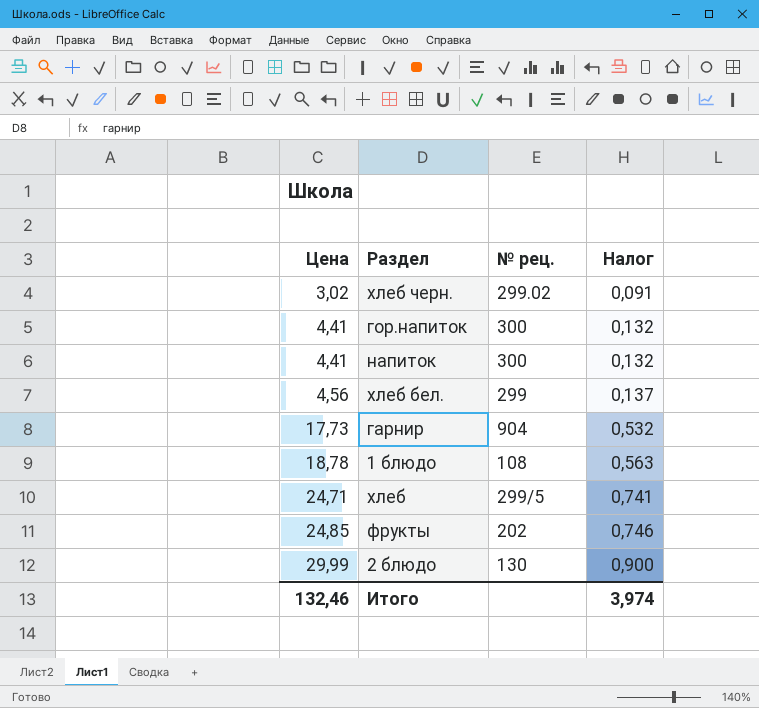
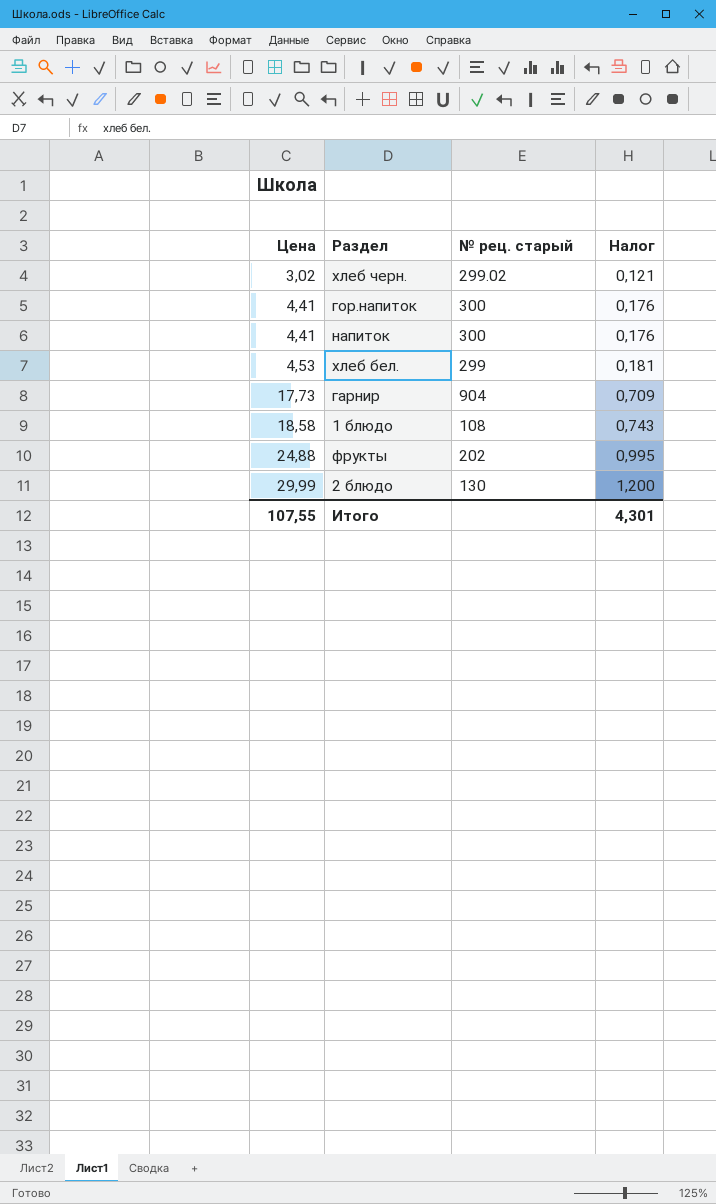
column name: № рец. -> № рец. старый
column Налог | formula: [Цена] * 0,03 -> [Цена] * 0,04
row хлеб: 24,71 | 299/5 | 0,741 -> none
хлеб бел. | Цена: 4,56 -> 4,53
1 блюдо | Цена: 18,78 -> 18,58
фрукты | Цена: 24,85 -> 24,88
Итого | Цена: 132,46 -> 107,55
Итого | Налог: 3,974 -> 4,301

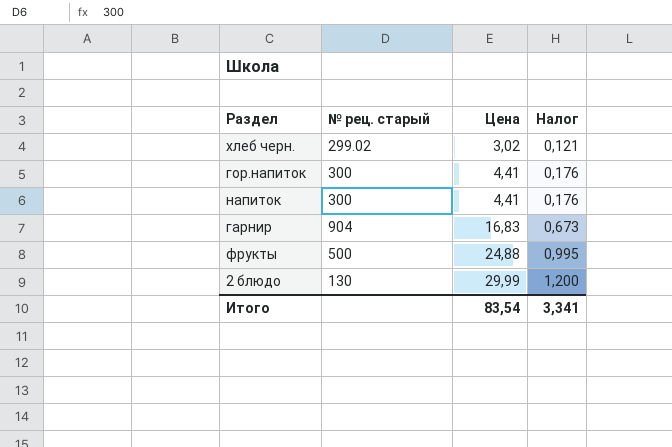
column Цена | position: 1 -> 3
row хлеб бел.: 4,53 | 299 | 0,181 -> none
row 1 блюдо: 18,58 | 108 | 0,743 -> none
гарнир | Цена: 17,73 -> 16,83
гарнир | Налог: 0,709 -> 0,673
фрукты | № рец. старый: 202 -> 500
Итого | Цена: 107,55 -> 83,54
Итого | Налог: 4,301 -> 3,341

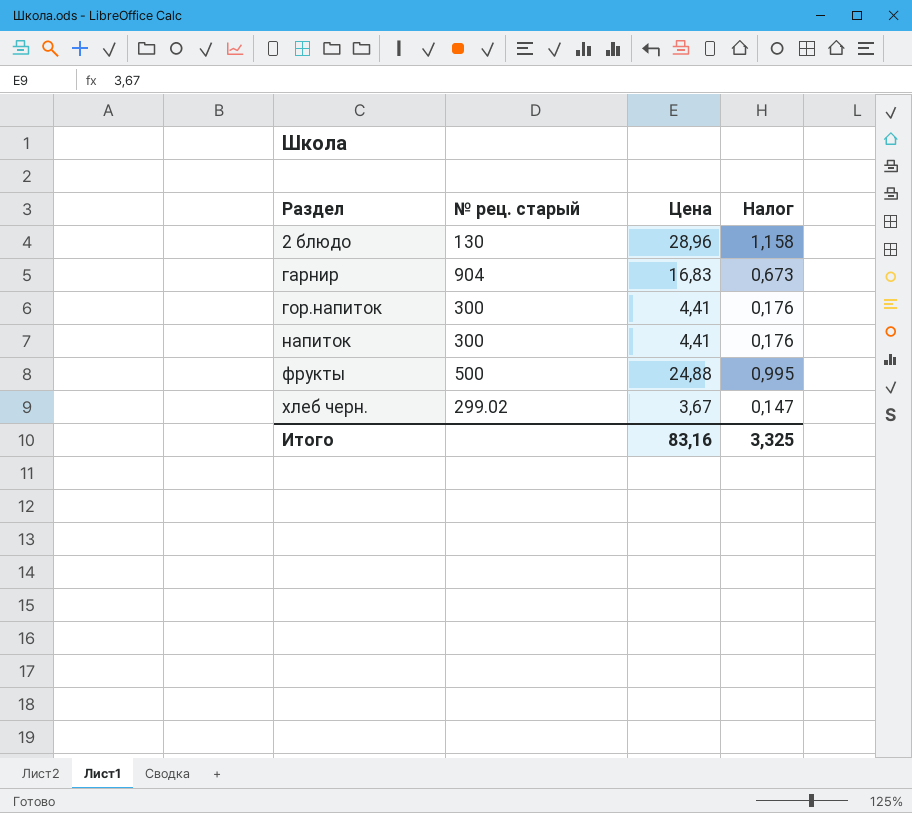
row order: Цена ascending -> Раздел ascending
2 блюдо | Цена: 29,99 -> 28,96
2 блюдо | Налог: 1,200 -> 1,158
хлеб черн. | Цена: 3,02 -> 3,67
хлеб черн. | Налог: 0,121 -> 0,147
Итого | Цена: 83,54 -> 83,16
Итого | Налог: 3,341 -> 3,325

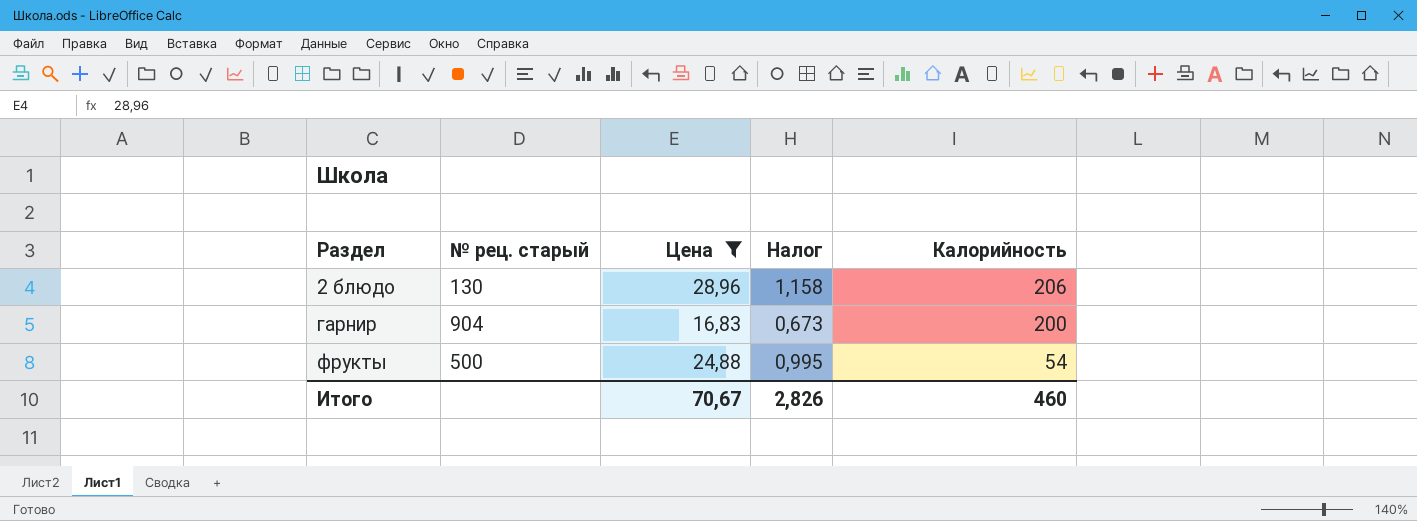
filter: none -> Цена >= 16,83
column Калорийность | position: none -> 5
Итого | Цена: 83,16 -> 70,67
Итого | Налог: 3,325 -> 2,826

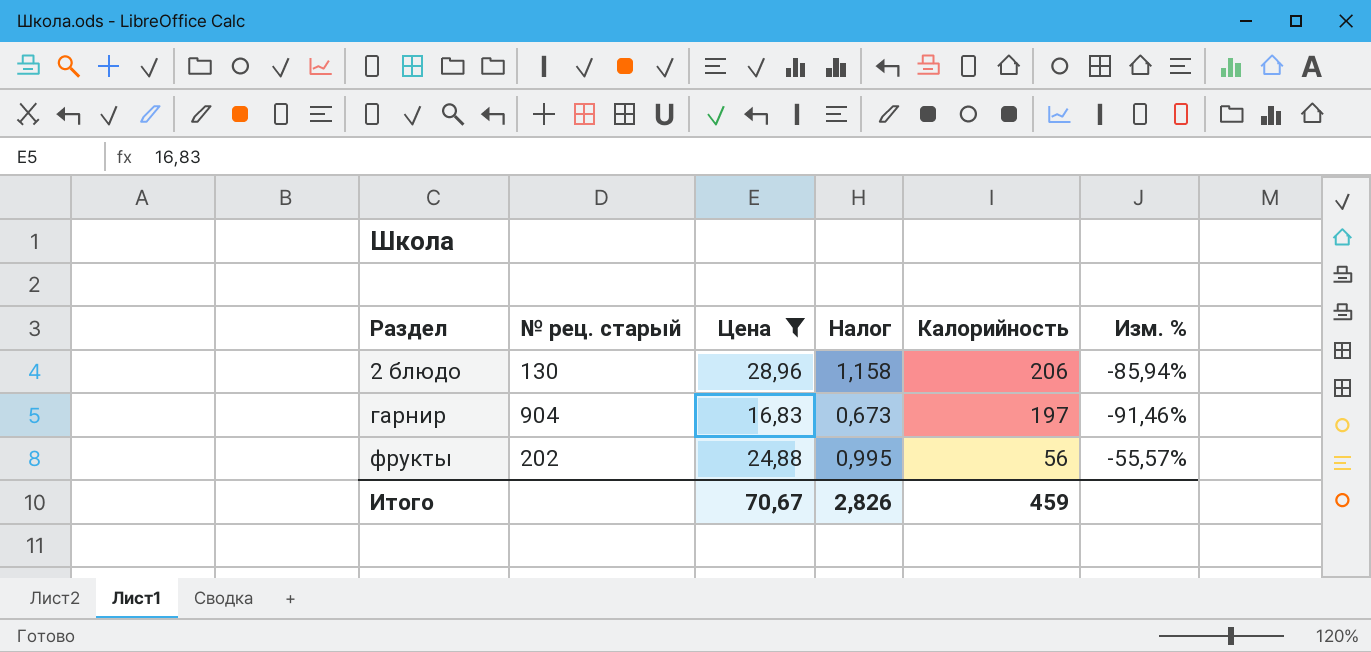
column Изм. % | formula: none -> ([Цена] - [Калорийность]) / [Калорийность]
гарнир | Калорийность: 200 -> 197
фрукты | № рец. старый: 500 -> 202
фрукты | Калорийность: 54 -> 56
Итого | Калорийность: 460 -> 459

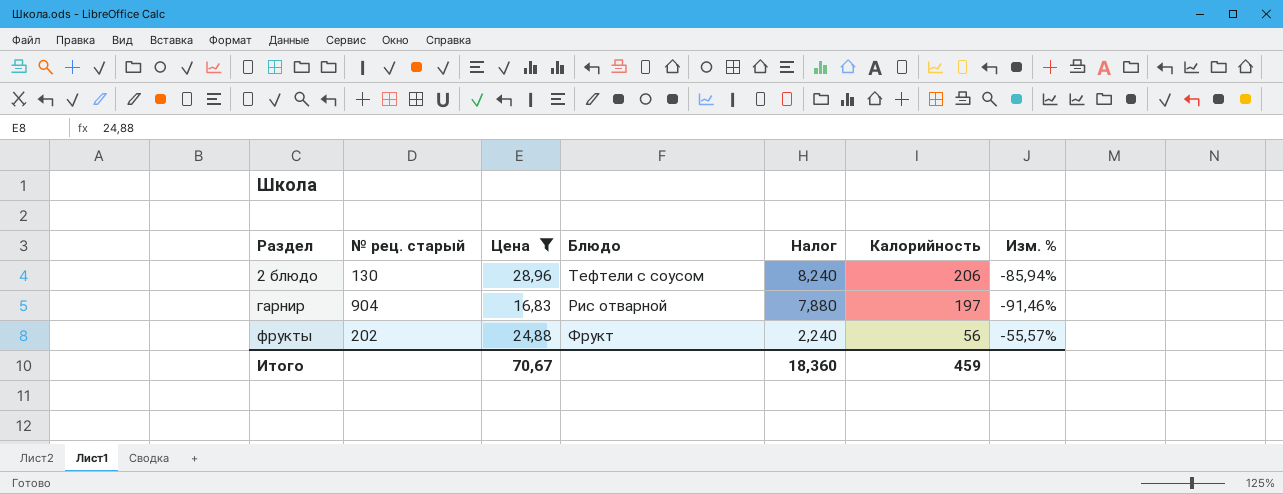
column Блюдо | position: none -> 4
column Налог | formula: [Цена] * 0,04 -> [Калорийность] * 0,04
Итого | Налог: 2,826 -> 18,360

